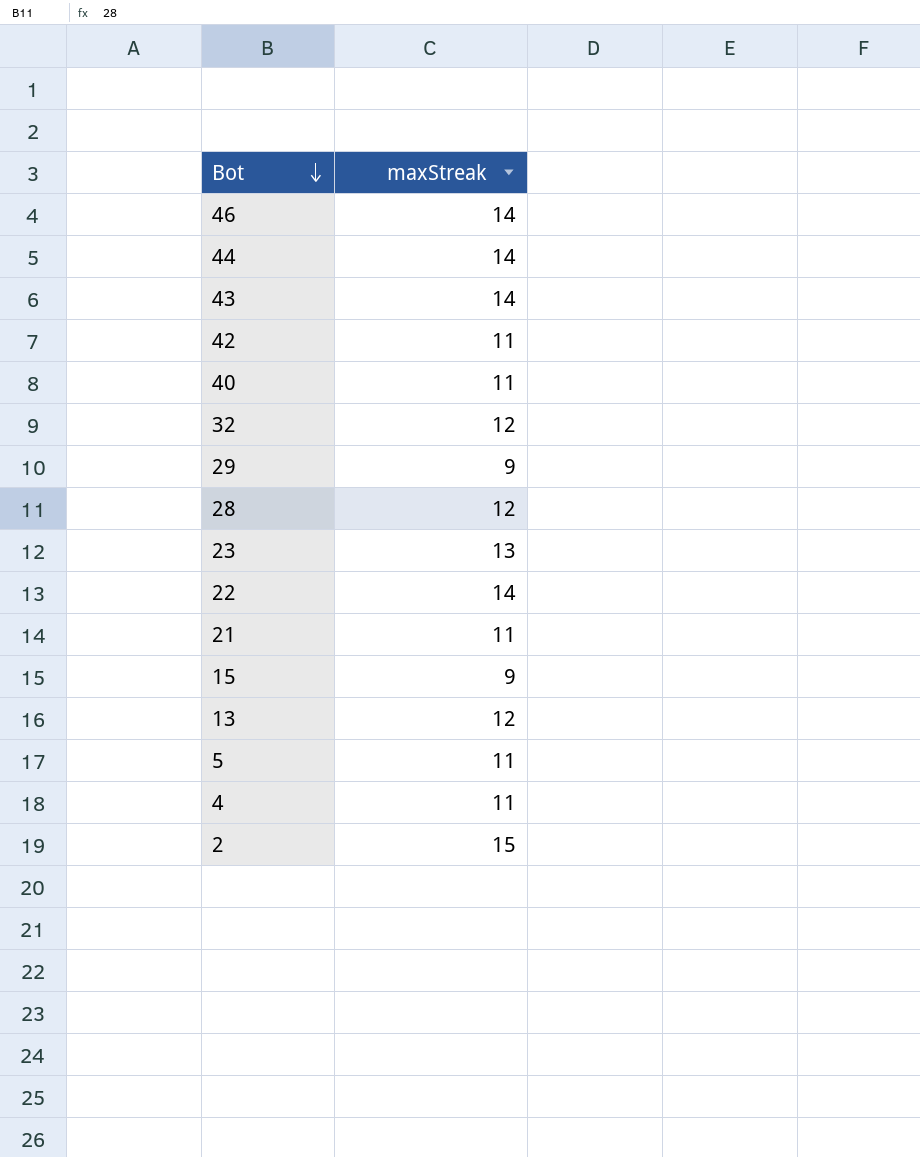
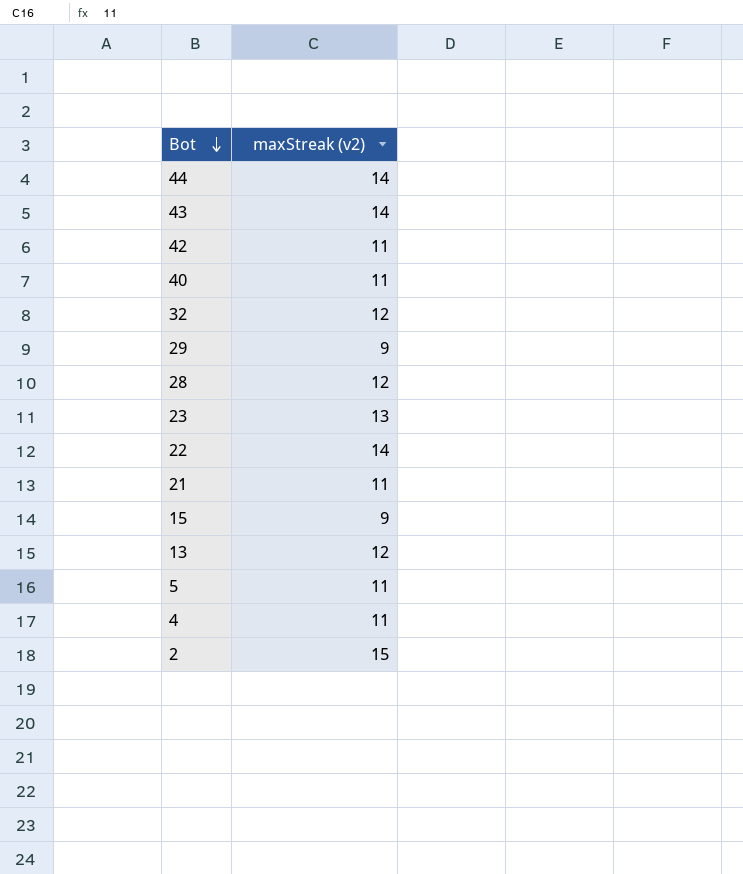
column name: maxStreak -> maxStreak (v2)
row 46: 14 -> none

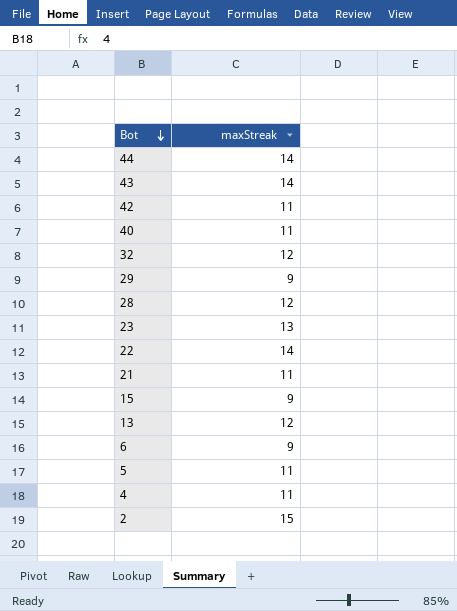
column name: maxStreak (v2) -> maxStreak
row 6: none -> 9

